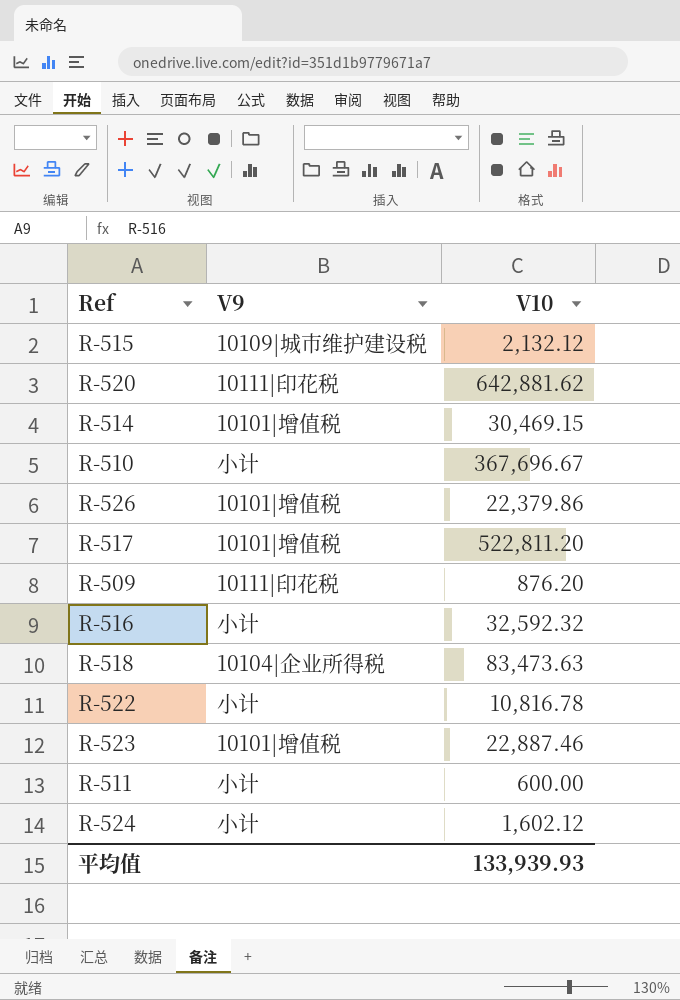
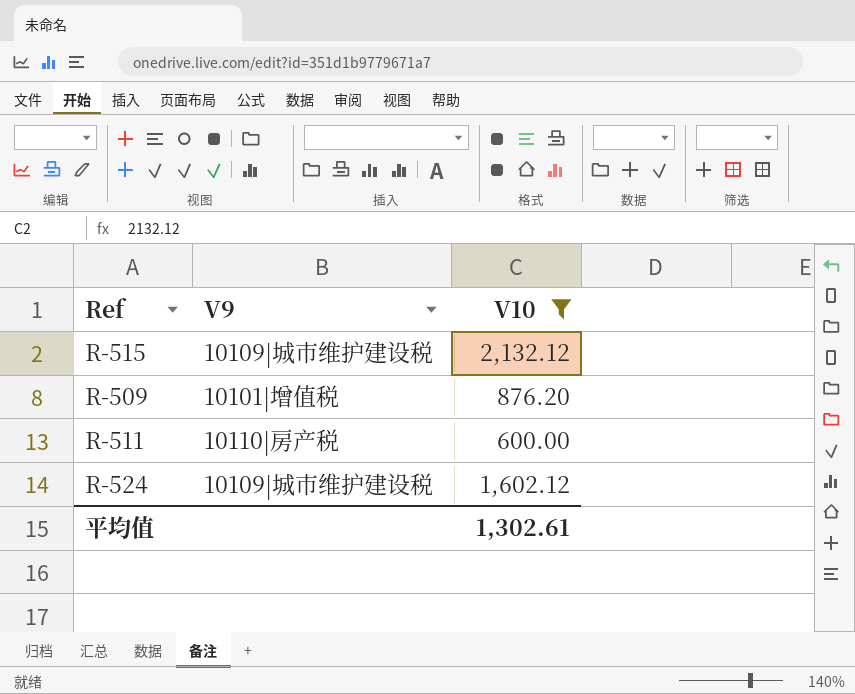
filter: none -> V10 <= 2,132.12
R-509 | V9: 10111|印花税 -> 10101|增值税
R-511 | V9: 小计 -> 10110|房产税
R-524 | V9: 小计 -> 10109|城市维护建设税
平均值 | V10: 133,939.93 -> 1,302.61

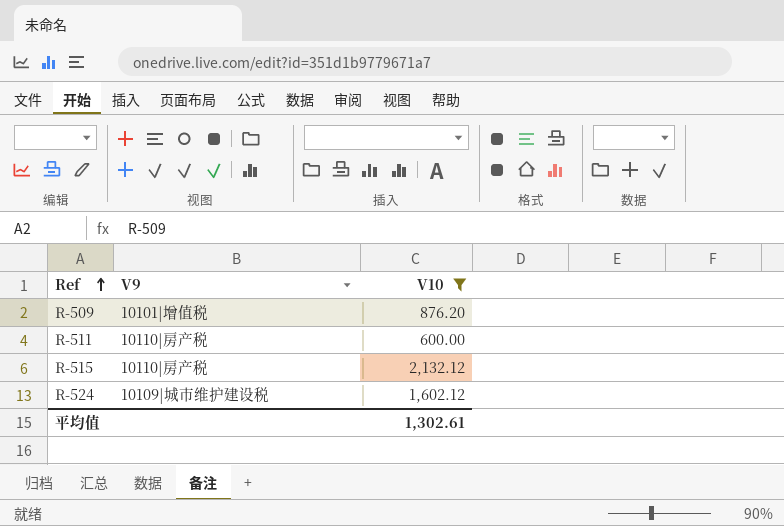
row order: none -> Ref ascending
R-515 | V9: 10109|城市维护建设税 -> 10110|房产税

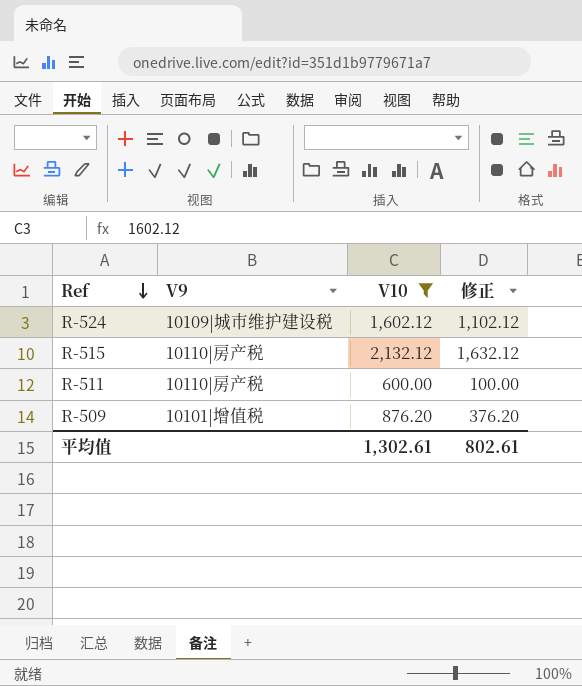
row order: Ref ascending -> Ref descending
column 修正 | formula: none -> [V10] - 500

